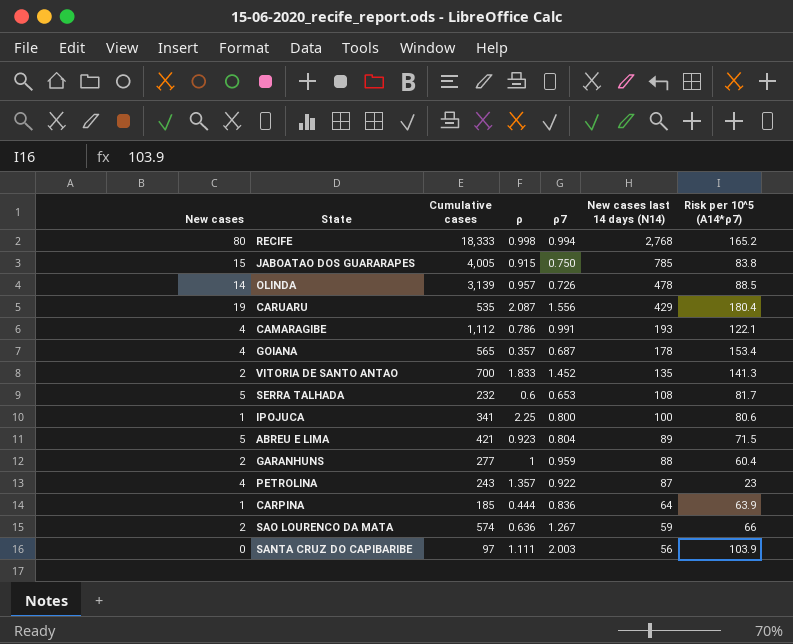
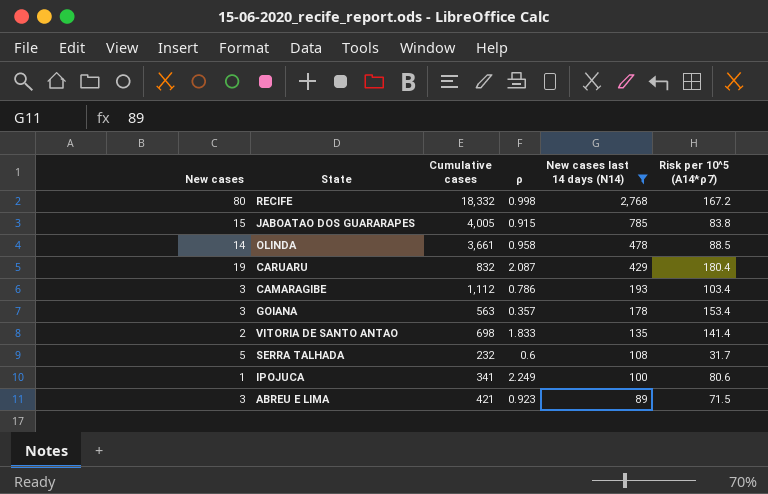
filter: none -> New cases last 14 days (N14) >= 89
column ρ7 | position: 5 -> none
RECIFE | Cumulative cases: 18,333 -> 18,332
RECIFE | Risk per 10^5 (A14*ρ7): 165.2 -> 167.2
OLINDA | Cumulative cases: 3,139 -> 3,661
OLINDA | ρ: 0.957 -> 0.958
CARUARU | Cumulative cases: 535 -> 832
CAMARAGIBE | New cases: 4 -> 3
CAMARAGIBE | Risk per 10^5 (A14*ρ7): 122.1 -> 103.4
GOIANA | New cases: 4 -> 3
GOIANA | Cumulative cases: 565 -> 563
VITORIA DE SANTO ANTAO | Cumulative cases: 700 -> 698
VITORIA DE SANTO ANTAO | Risk per 10^5 (A14*ρ7): 141.3 -> 141.4
SERRA TALHADA | Risk per 10^5 (A14*ρ7): 81.7 -> 31.7
IPOJUCA | ρ: 2.25 -> 2.249
ABREU E LIMA | New cases: 5 -> 3

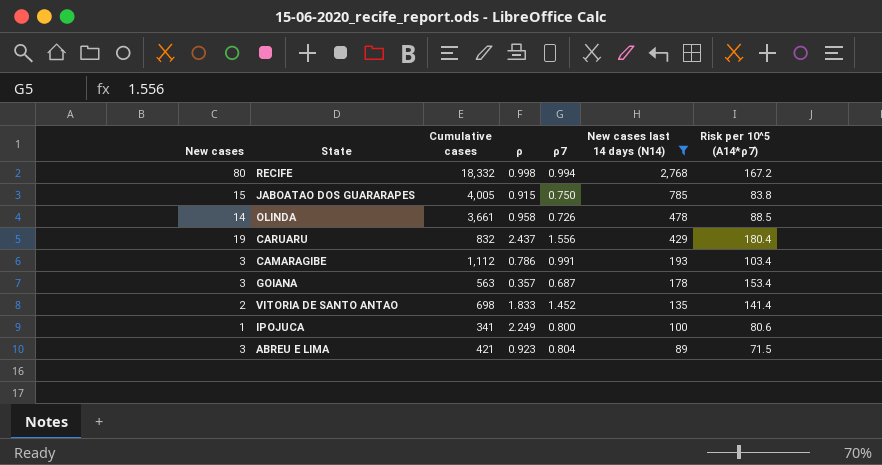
column ρ7 | position: none -> 5
row SERRA TALHADA: 5 | 232 | 0.6 | 108 | 31.7 -> none
CARUARU | ρ: 2.087 -> 2.437

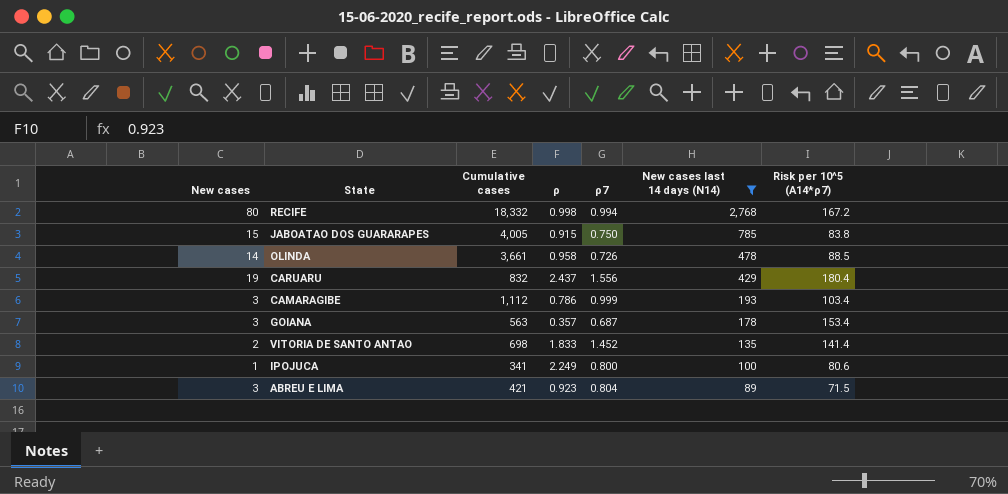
CAMARAGIBE | ρ7: 0.991 -> 0.999

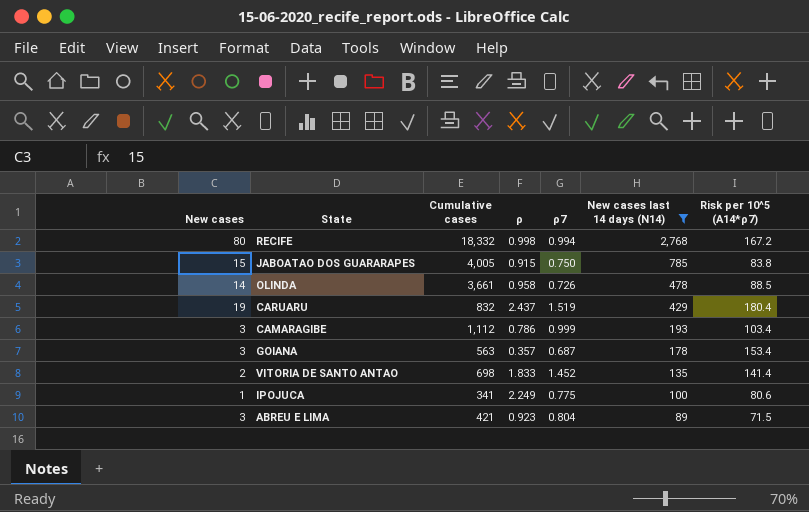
CARUARU | ρ7: 1.556 -> 1.519
IPOJUCA | ρ7: 0.800 -> 0.775

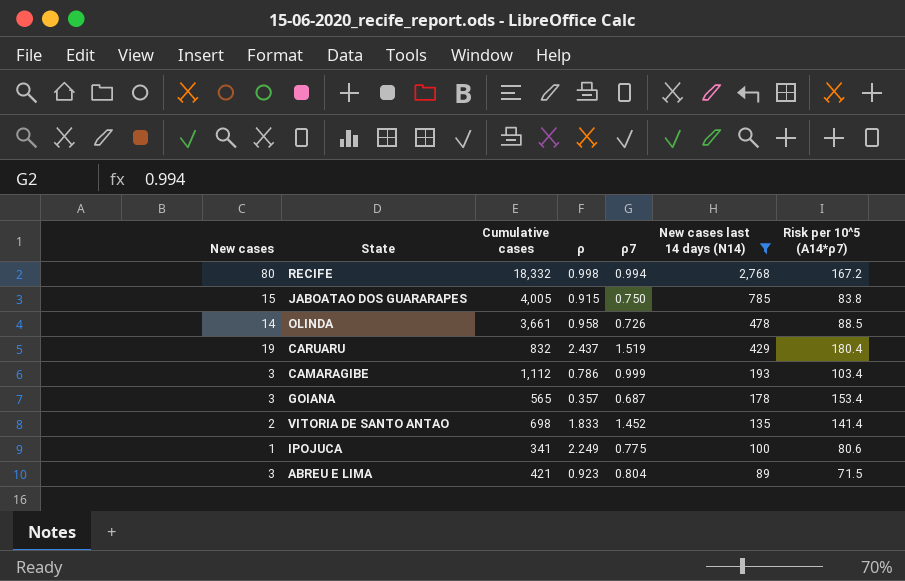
GOIANA | Cumulative cases: 563 -> 565

